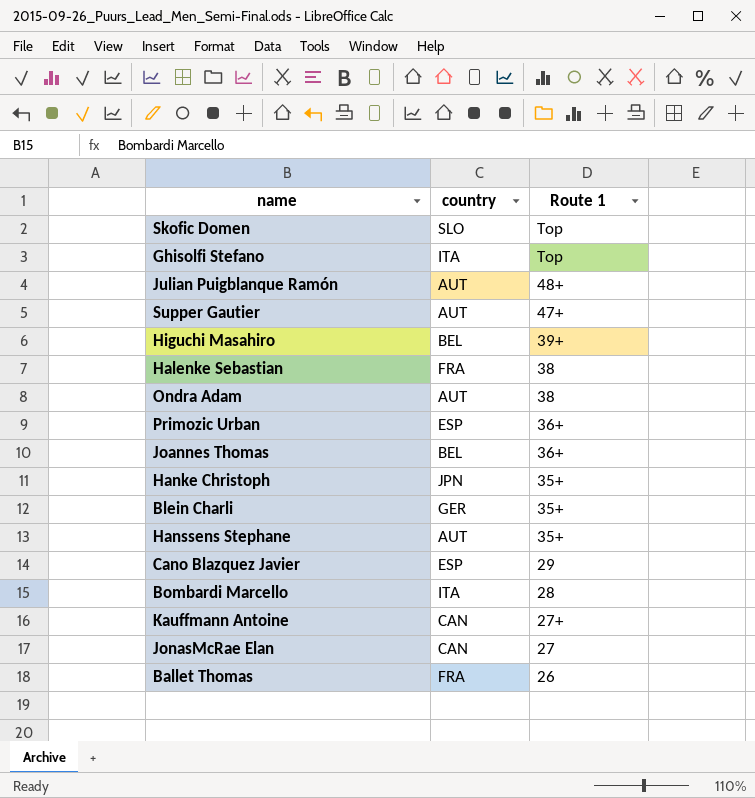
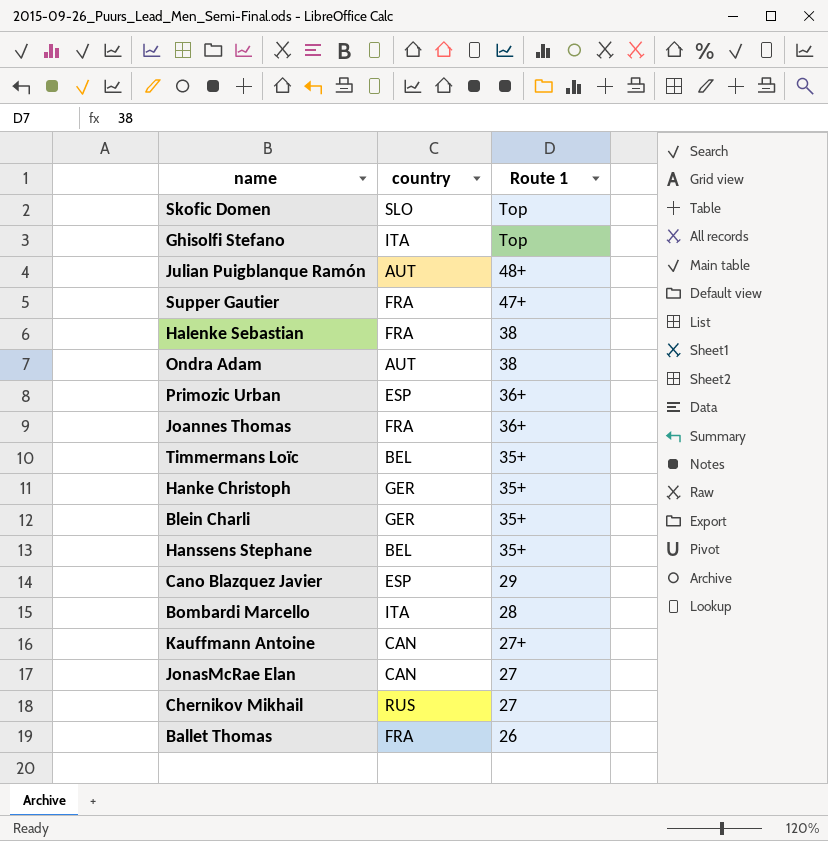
row Higuchi Masahiro: BEL | 39+ -> none
Supper Gautier | country: AUT -> FRA
Joannes Thomas | country: BEL -> FRA
row Timmermans Loïc: none -> BEL | 35+
Hanke Christoph | country: JPN -> GER
Hanssens Stephane | country: AUT -> BEL
row Chernikov Mikhail: none -> RUS | 27

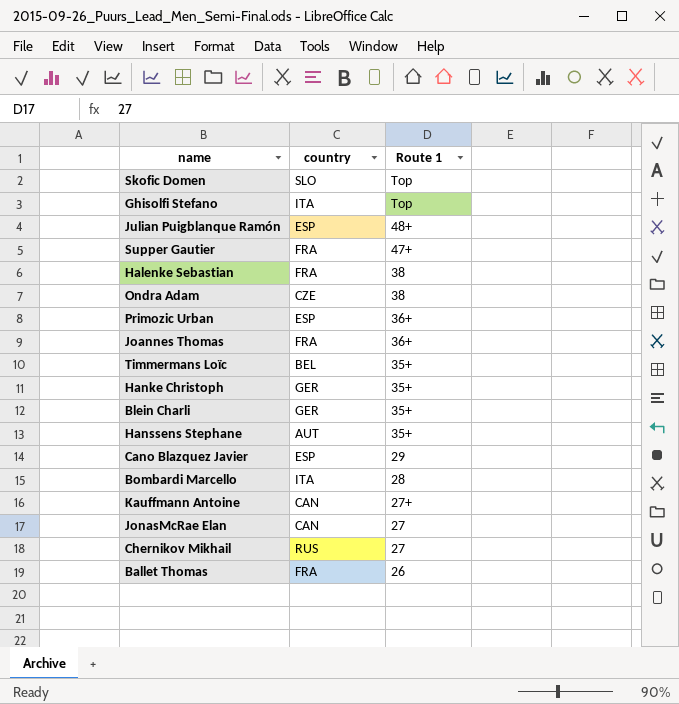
Julian Puigblanque Ramón | country: AUT -> ESP
Ondra Adam | country: AUT -> CZE
Hanssens Stephane | country: BEL -> AUT

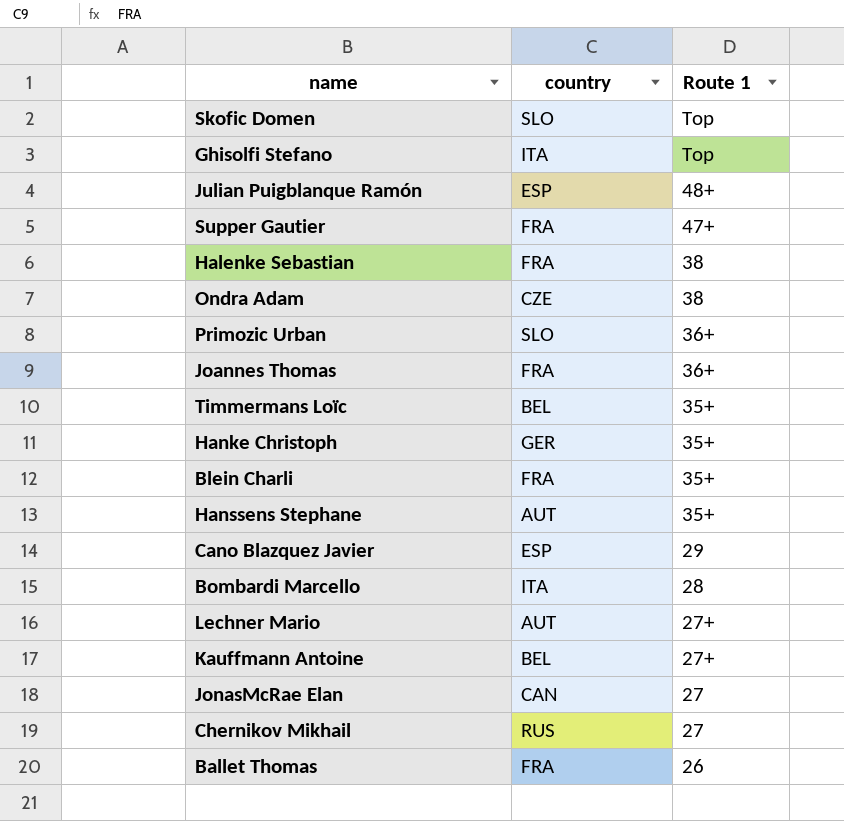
Primozic Urban | country: ESP -> SLO
Blein Charli | country: GER -> FRA
row Lechner Mario: none -> AUT | 27+
Kauffmann Antoine | country: CAN -> BEL

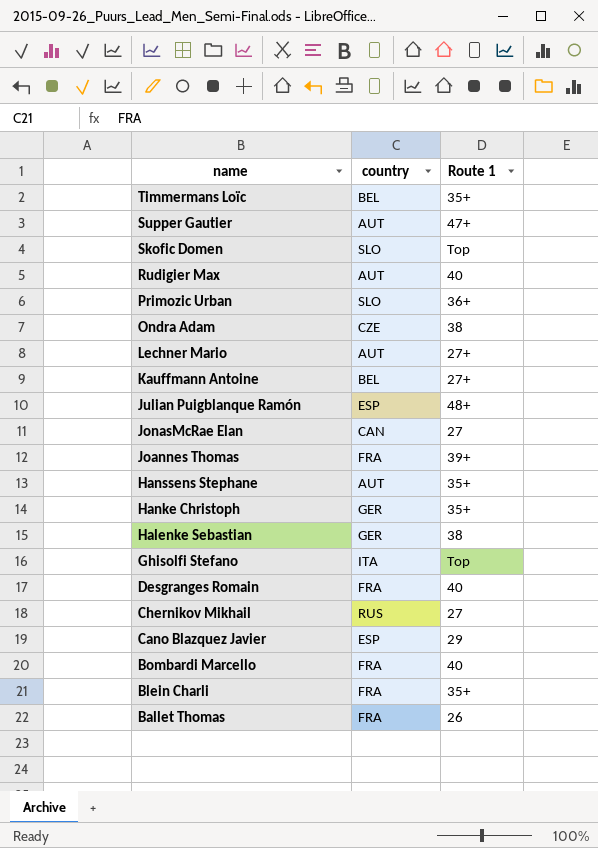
row order: Route 1 descending -> name descending
Supper Gautier | country: FRA -> AUT
row Rudigier Max: none -> AUT | 40
Joannes Thomas | Route 1: 36+ -> 39+
Halenke Sebastian | country: FRA -> GER
row Desgranges Romain: none -> FRA | 40
Bombardi Marcello | country: ITA -> FRA
Bombardi Marcello | Route 1: 28 -> 40

